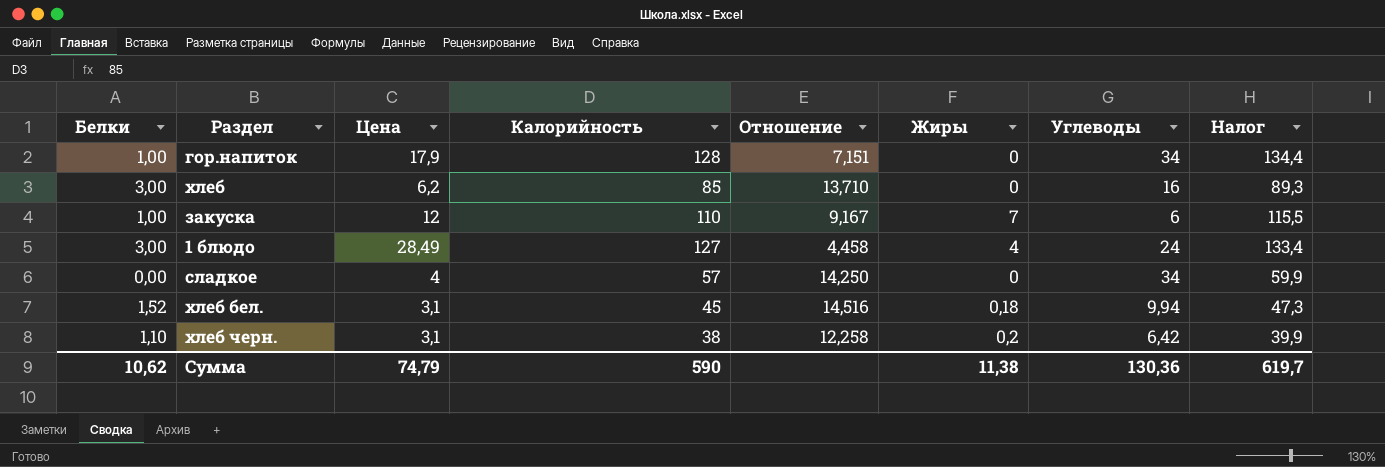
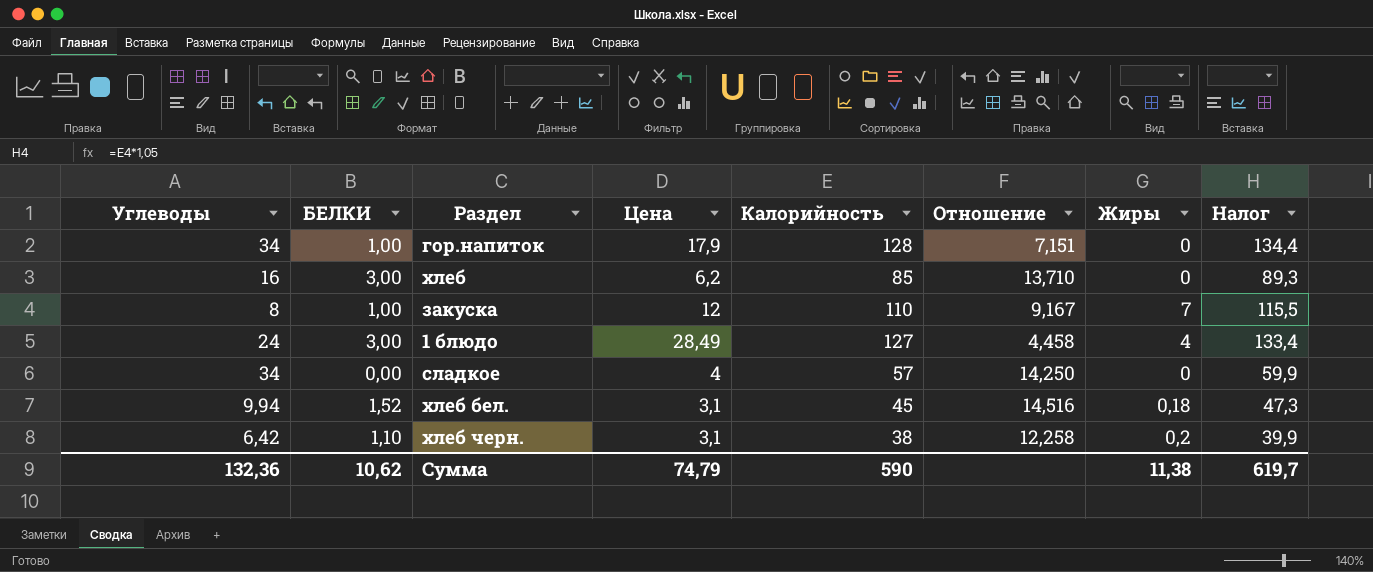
column Углеводы | position: 7 -> 1
column name: Белки -> БЕЛКИ
закуска | Углеводы: 6 -> 8
Сумма | Углеводы: 130,36 -> 132,36

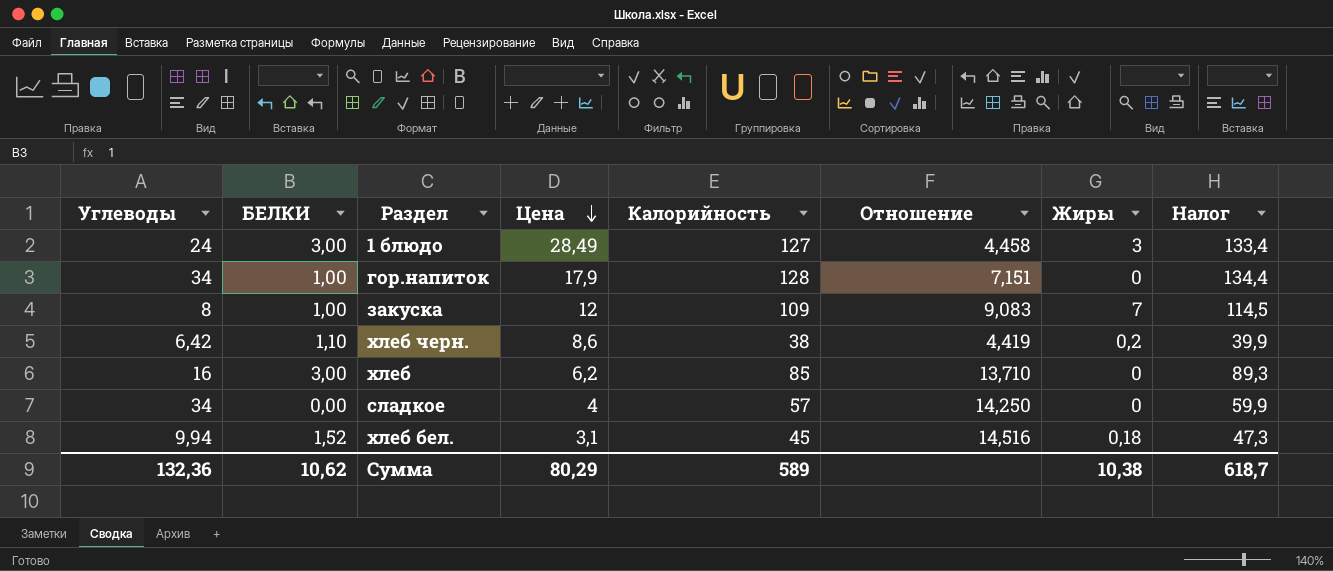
row order: none -> Цена descending
1 блюдо | Жиры: 4 -> 3
закуска | Калорийность: 110 -> 109
закуска | Отношение: 9,167 -> 9,083
закуска | Налог: 115,5 -> 114,5
хлеб черн. | Цена: 3,1 -> 8,6
хлеб черн. | Отношение: 12,258 -> 4,419
Сумма | Цена: 74,79 -> 80,29
Сумма | Калорийность: 590 -> 589
Сумма | Жиры: 11,38 -> 10,38
Сумма | Налог: 619,7 -> 618,7

